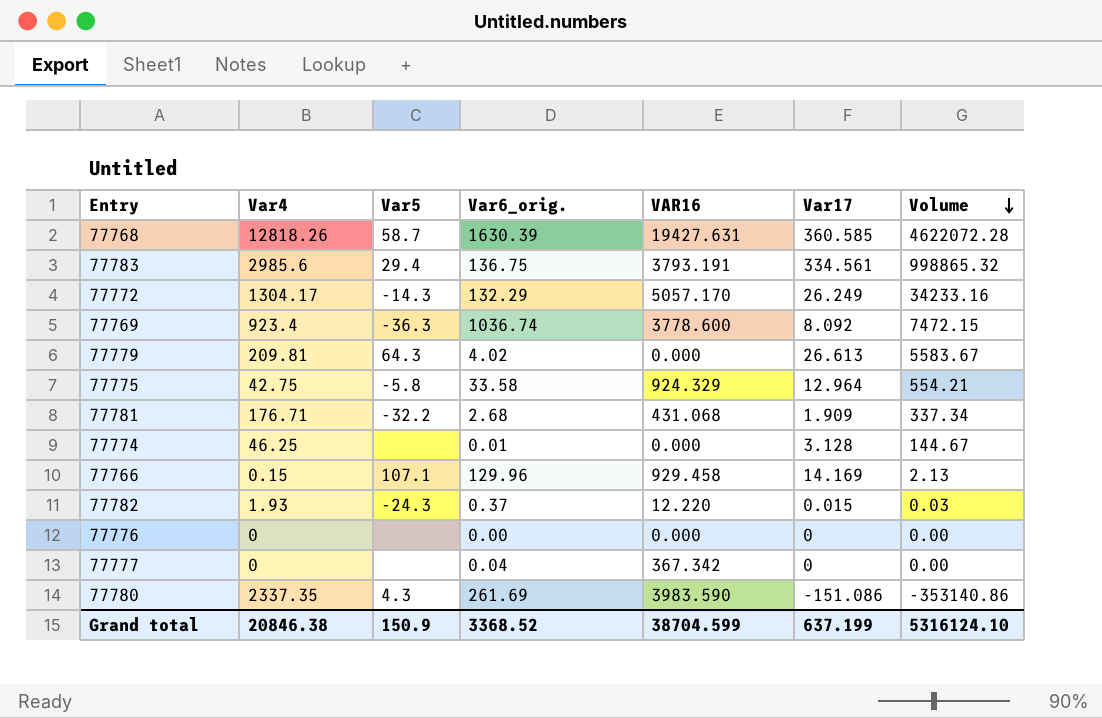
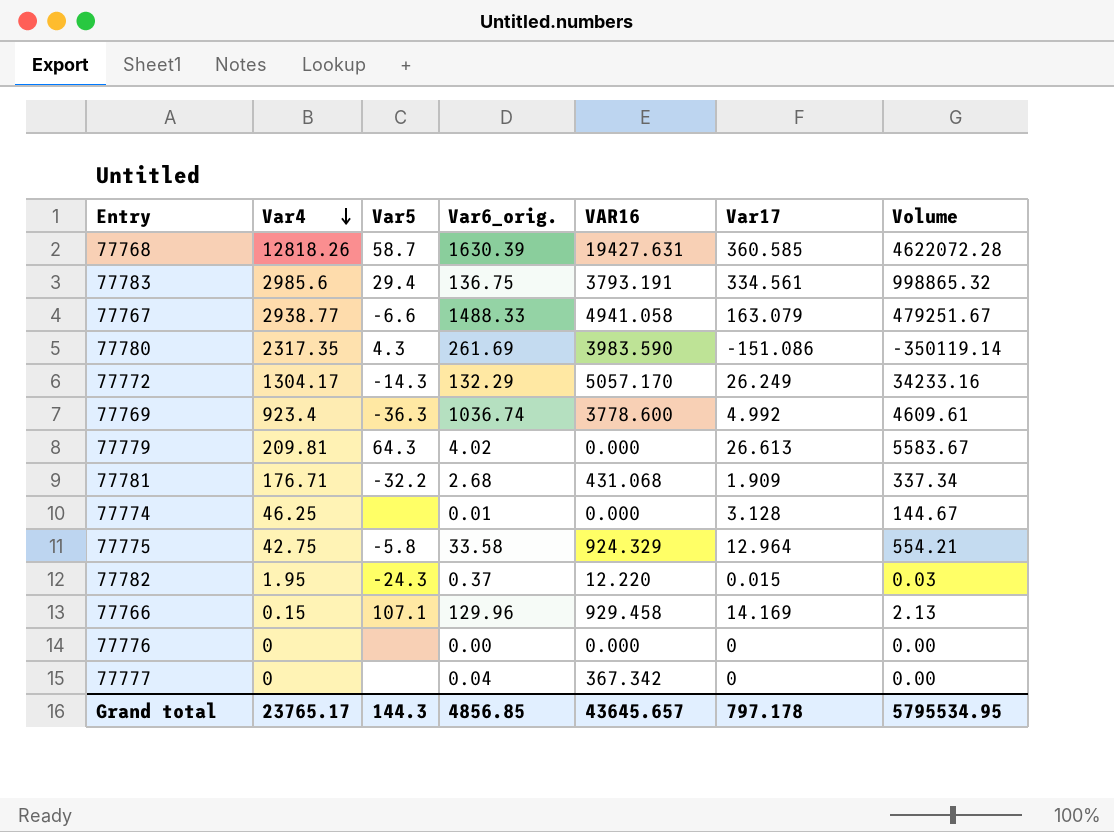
row order: Volume descending -> Var4 descending
row 77767: none -> 2938.77 | -6.6 | 1488.33 | 4941.058 | 163.079 | 479251.67
77780 | Var4: 2337.35 -> 2317.35
77780 | Volume: -353140.86 -> -350119.14
77769 | Var17: 8.092 -> 4.992
77769 | Volume: 7472.15 -> 4609.61
77782 | Var4: 1.93 -> 1.95
Grand total | Var4: 20846.38 -> 23765.17
Grand total | Var5: 150.9 -> 144.3
Grand total | Var6_orig.: 3368.52 -> 4856.85
Grand total | VAR16: 38704.599 -> 43645.657
Grand total | Var17: 637.199 -> 797.178
Grand total | Volume: 5316124.10 -> 5795534.95

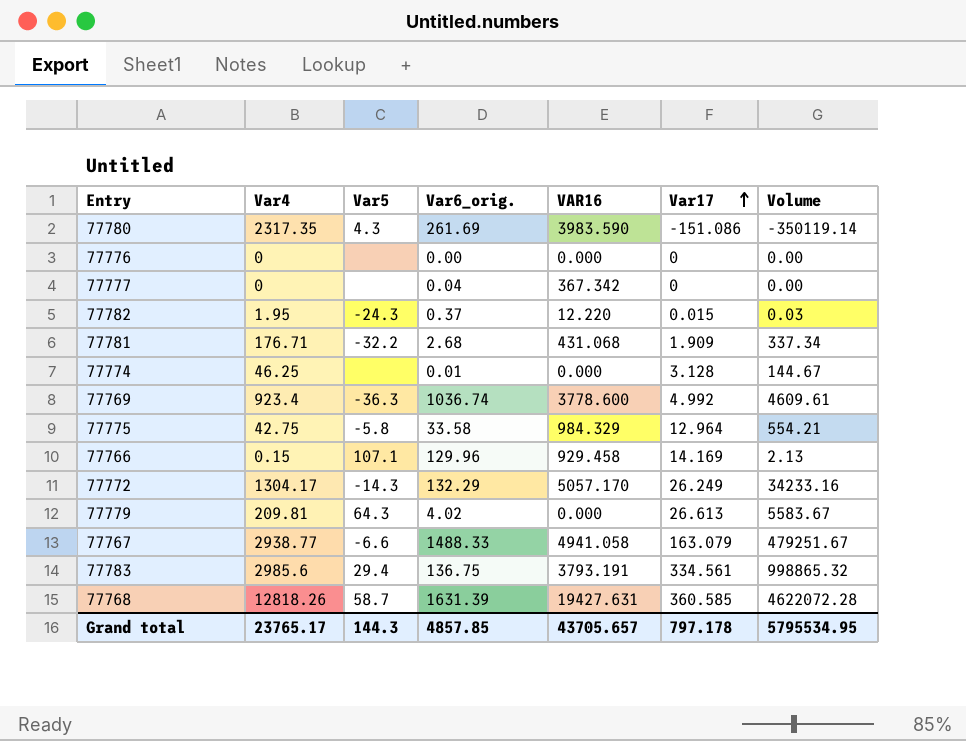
row order: Var4 descending -> Var17 ascending
77775 | VAR16: 924.329 -> 984.329
77768 | Var6_orig.: 1630.39 -> 1631.39
Grand total | Var6_orig.: 4856.85 -> 4857.85
Grand total | VAR16: 43645.657 -> 43705.657

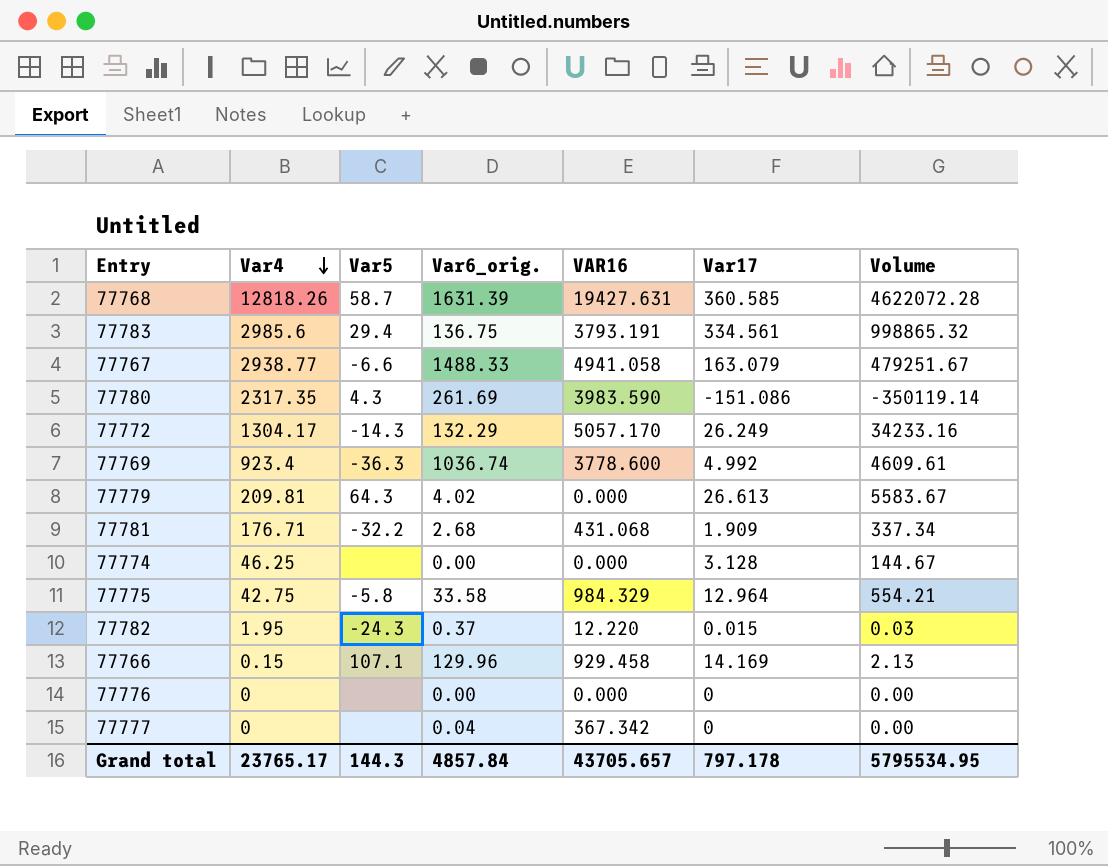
row order: Var17 ascending -> Var4 descending
77774 | Var6_orig.: 0.01 -> 0.00
Grand total | Var6_orig.: 4857.85 -> 4857.84

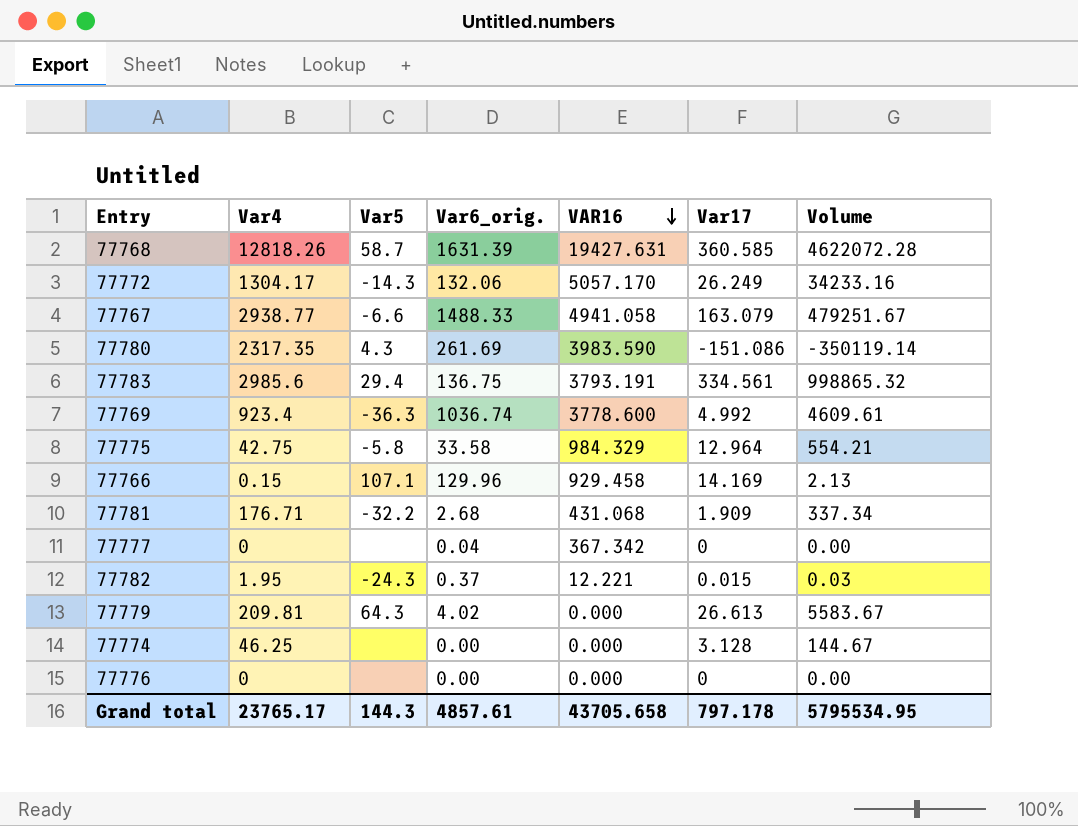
row order: Var4 descending -> VAR16 descending
77772 | Var6_orig.: 132.29 -> 132.06
77782 | VAR16: 12.220 -> 12.221
Grand total | Var6_orig.: 4857.84 -> 4857.61
Grand total | VAR16: 43705.657 -> 43705.658

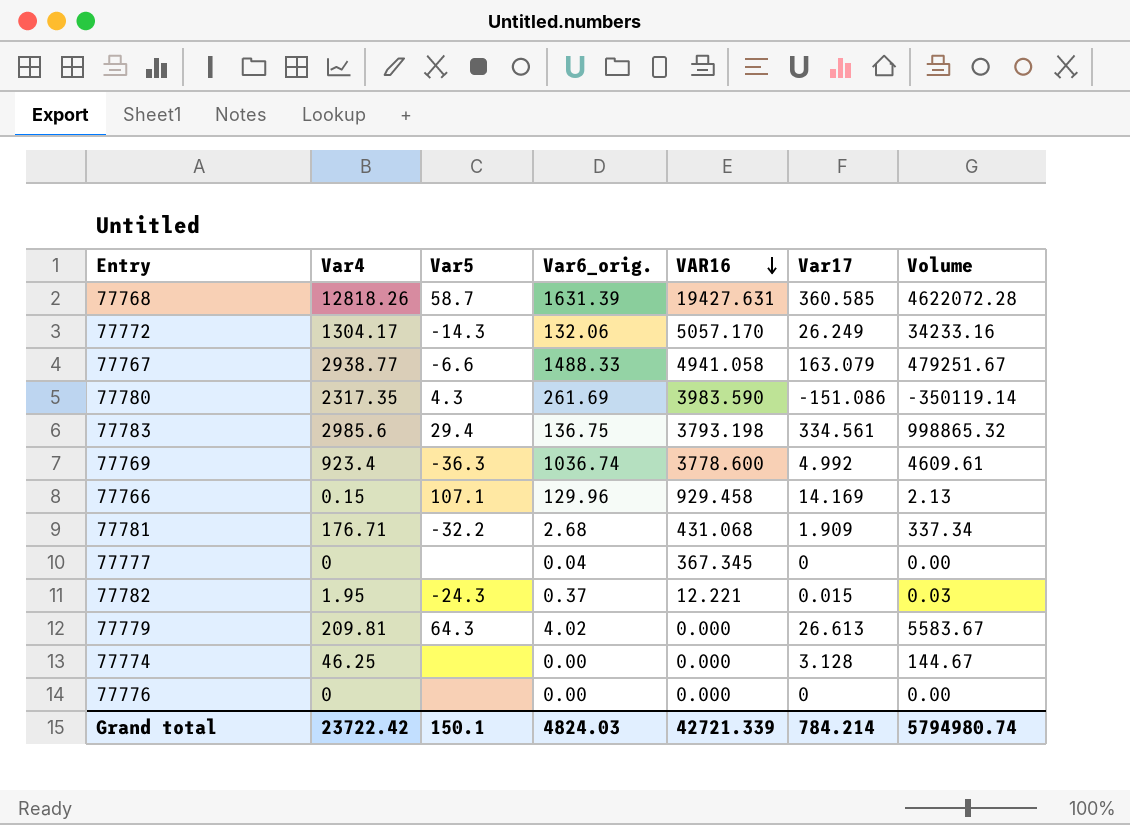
row 77775: 42.75 | -5.8 | 33.58 | 984.329 | 12.964 | 554.21 -> none
77783 | VAR16: 3793.191 -> 3793.198
77777 | VAR16: 367.342 -> 367.345
Grand total | Var4: 23765.17 -> 23722.42
Grand total | Var5: 144.3 -> 150.1
Grand total | Var6_orig.: 4857.61 -> 4824.03
Grand total | VAR16: 43705.658 -> 42721.339
Grand total | Var17: 797.178 -> 784.214
Grand total | Volume: 5795534.95 -> 5794980.74

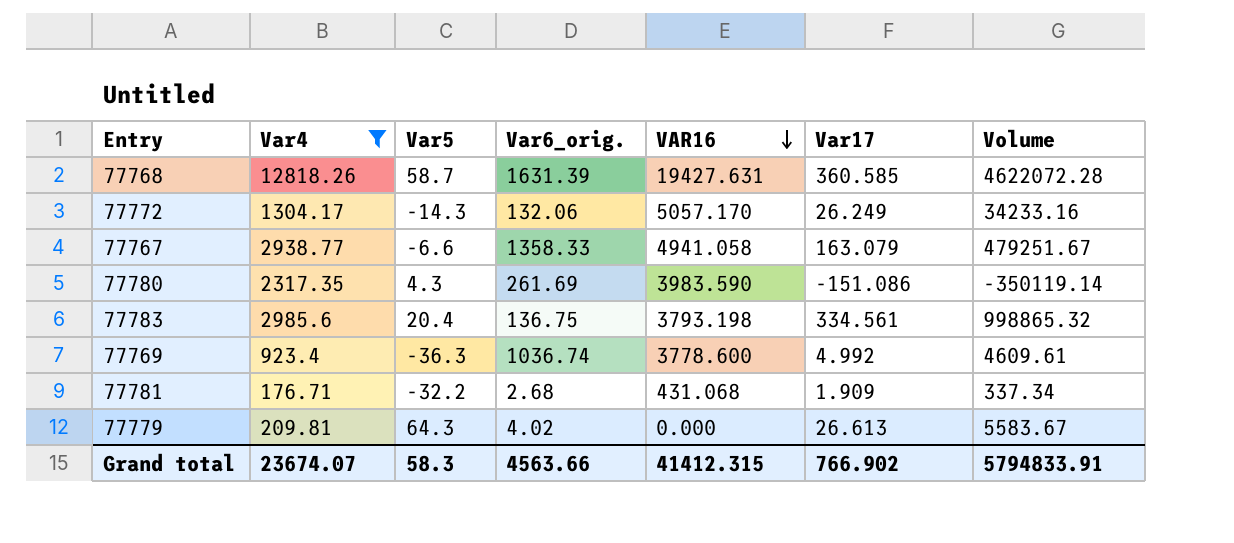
filter: none -> Var4 >= 176.71
77767 | Var6_orig.: 1488.33 -> 1358.33
77783 | Var5: 29.4 -> 20.4
Grand total | Var4: 23722.42 -> 23674.07
Grand total | Var5: 150.1 -> 58.3
Grand total | Var6_orig.: 4824.03 -> 4563.66
Grand total | VAR16: 42721.339 -> 41412.315
Grand total | Var17: 784.214 -> 766.902
Grand total | Volume: 5794980.74 -> 5794833.91

